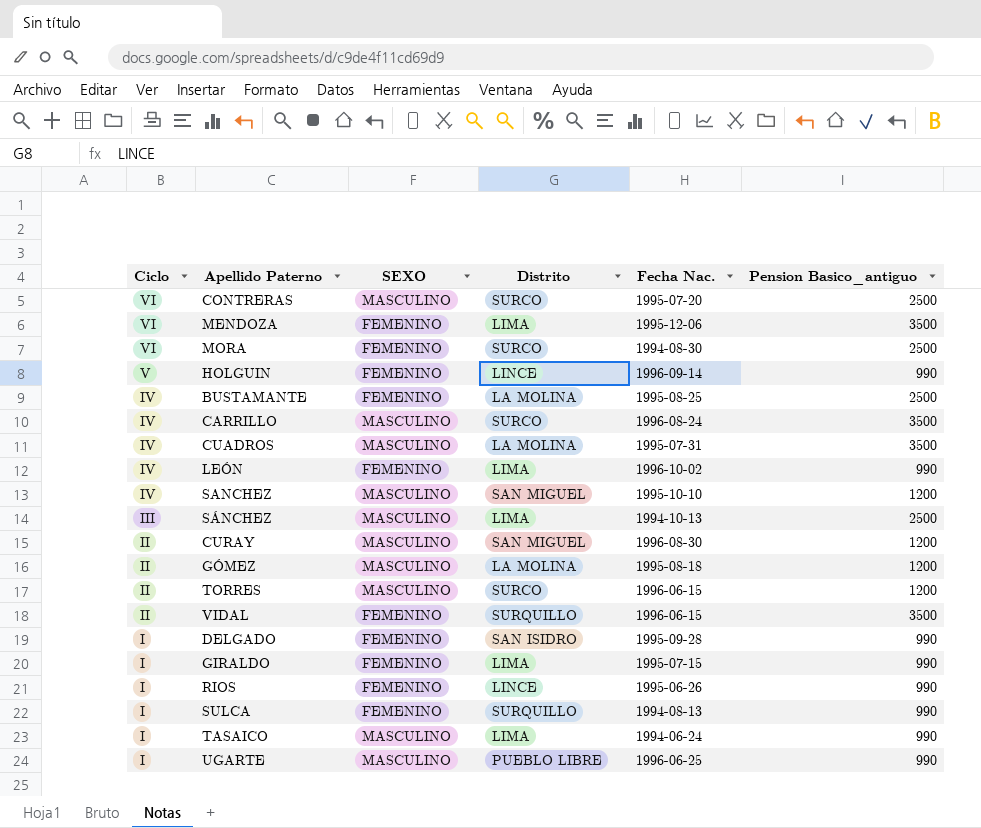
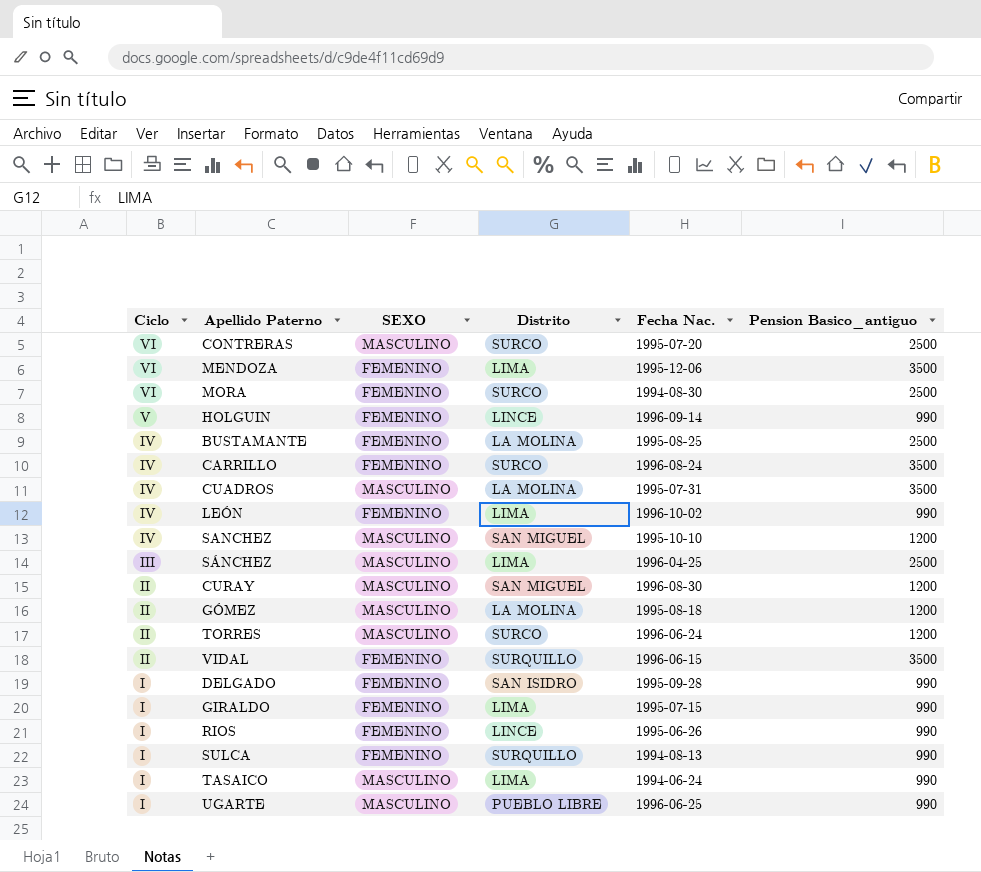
CARRILLO | SEXO: MASCULINO -> FEMENINO
SÁNCHEZ | Fecha Nac.: 1994-10-13 -> 1996-04-25
TORRES | Fecha Nac.: 1996-06-15 -> 1996-06-24

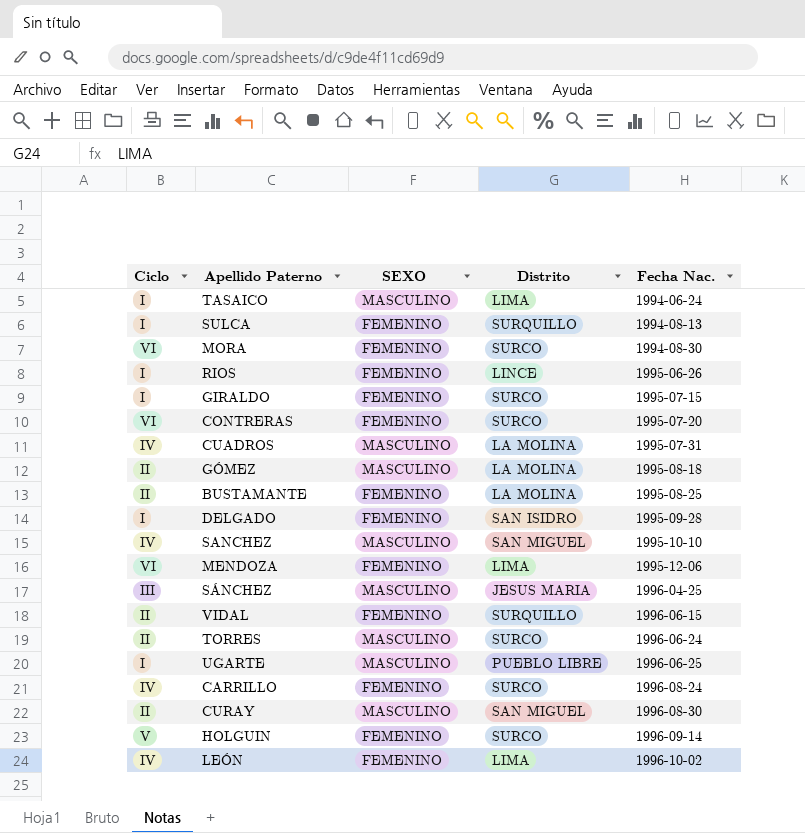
row order: Ciclo descending -> Fecha Nac. ascending
column Pension Basico_antiguo | position: 6 -> none
GIRALDO | Distrito: LIMA -> SURCO
CONTRERAS | SEXO: MASCULINO -> FEMENINO
BUSTAMANTE | Ciclo: IV -> II
SÁNCHEZ | Distrito: LIMA -> JESUS MARIA
HOLGUIN | Distrito: LINCE -> SURCO

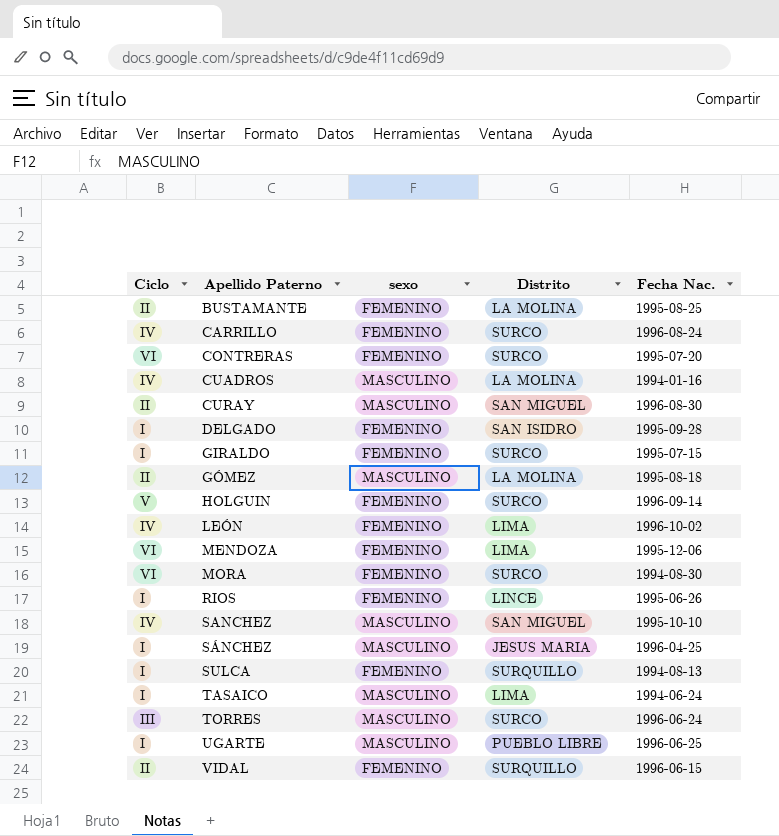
row order: Fecha Nac. ascending -> Apellido Paterno ascending
column name: SEXO -> sexo
CUADROS | Fecha Nac.: 1995-07-31 -> 1994-01-16
SÁNCHEZ | Ciclo: III -> I
TORRES | Ciclo: II -> III

